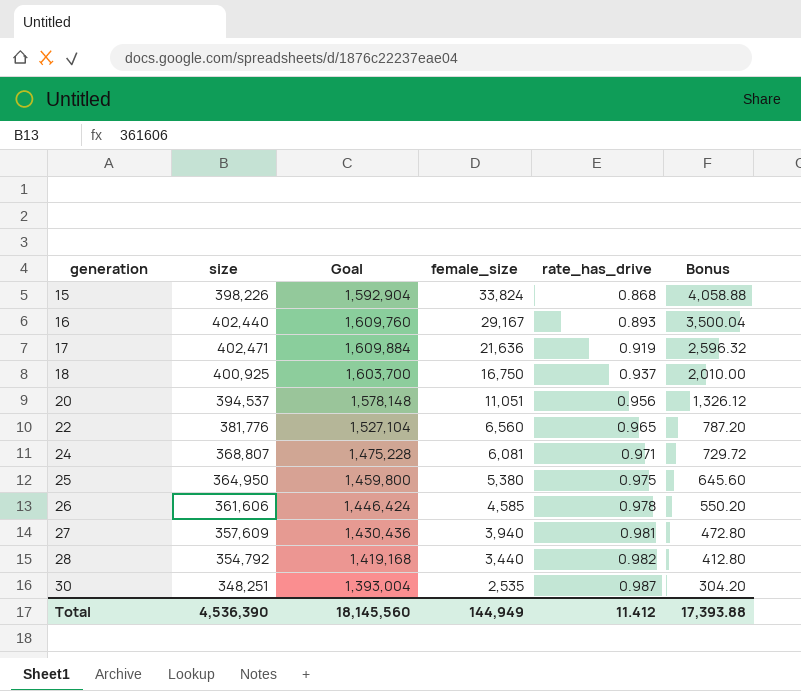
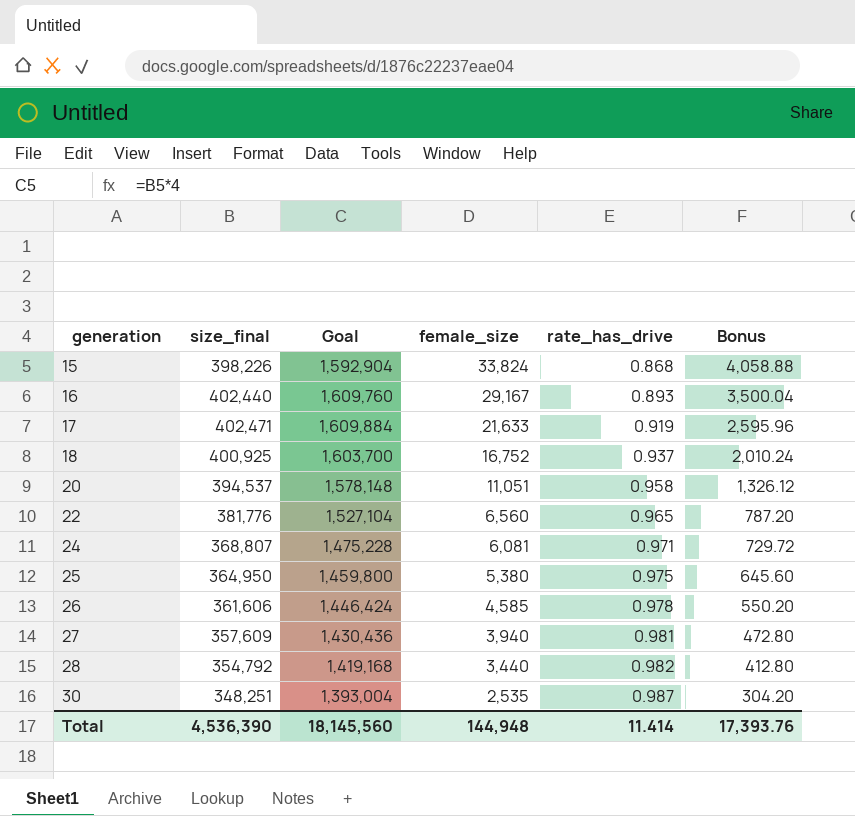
column name: size -> size_final
17 | female_size: 21,636 -> 21,633
17 | Bonus: 2,596.32 -> 2,595.96
18 | female_size: 16,750 -> 16,752
18 | Bonus: 2,010.00 -> 2,010.24
20 | rate_has_drive: 0.956 -> 0.958
Total | female_size: 144,949 -> 144,948
Total | rate_has_drive: 11.412 -> 11.414
Total | Bonus: 17,393.88 -> 17,393.76

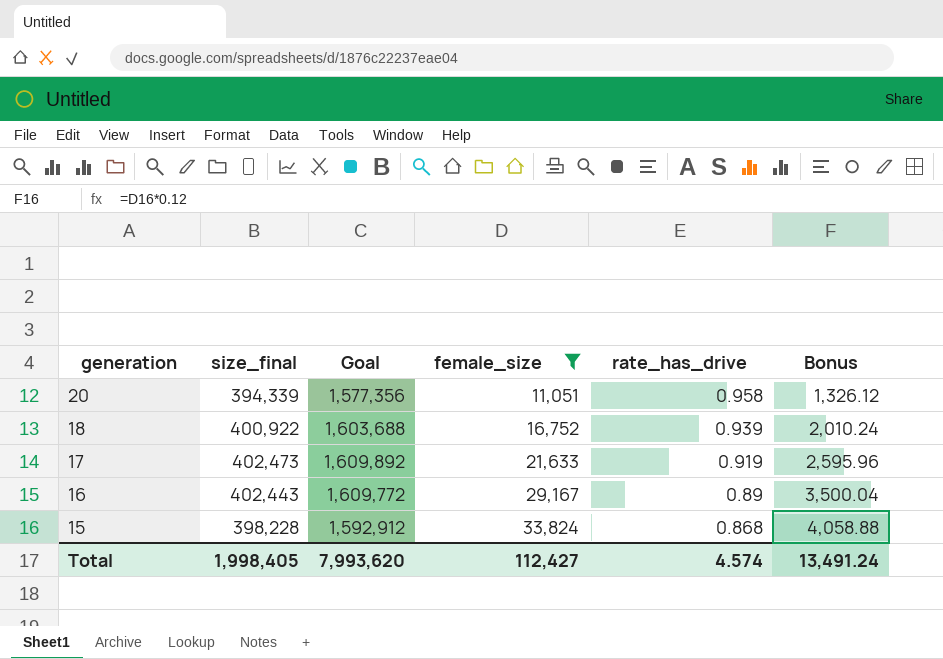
filter: none -> female_size >= 11,051
row order: generation ascending -> generation descending
20 | size_final: 394,537 -> 394,339
20 | Goal: 1,578,148 -> 1,577,356
18 | size_final: 400,925 -> 400,922
18 | Goal: 1,603,700 -> 1,603,688
18 | rate_has_drive: 0.937 -> 0.939
17 | size_final: 402,471 -> 402,473
17 | Goal: 1,609,884 -> 1,609,892
16 | size_final: 402,440 -> 402,443
16 | Goal: 1,609,760 -> 1,609,772
16 | rate_has_drive: 0.893 -> 0.89
15 | size_final: 398,226 -> 398,228
15 | Goal: 1,592,904 -> 1,592,912
Total | size_final: 4,536,390 -> 1,998,405
Total | Goal: 18,145,560 -> 7,993,620
Total | female_size: 144,948 -> 112,427
Total | rate_has_drive: 11.414 -> 4.574
Total | Bonus: 17,393.76 -> 13,491.24

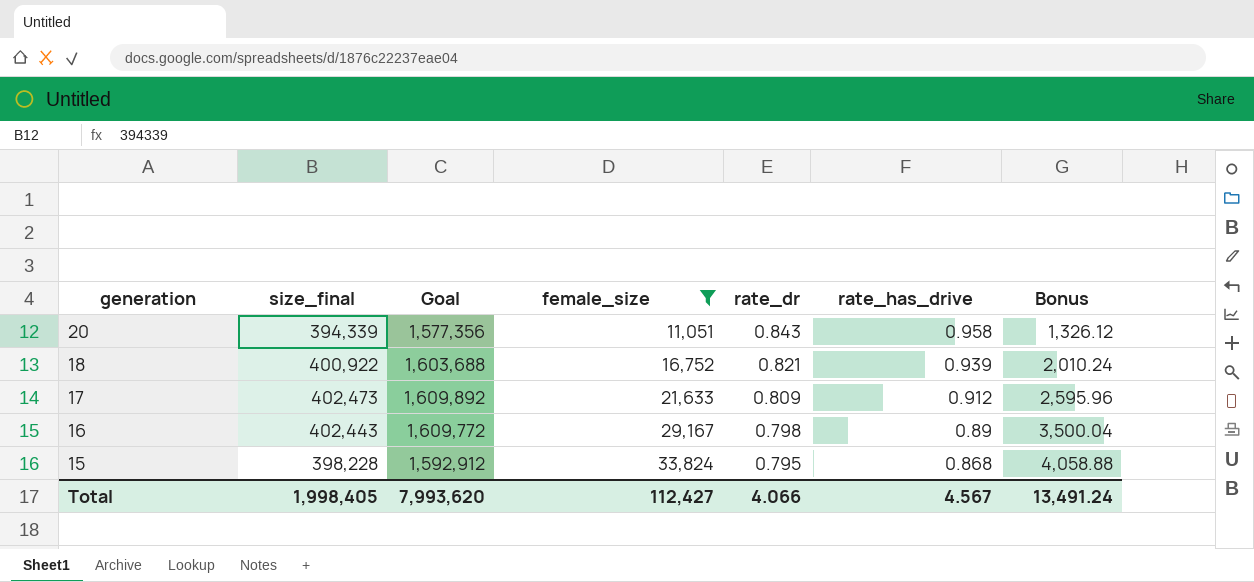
column rate_dr | position: none -> 5
17 | rate_has_drive: 0.919 -> 0.912
Total | rate_has_drive: 4.574 -> 4.567

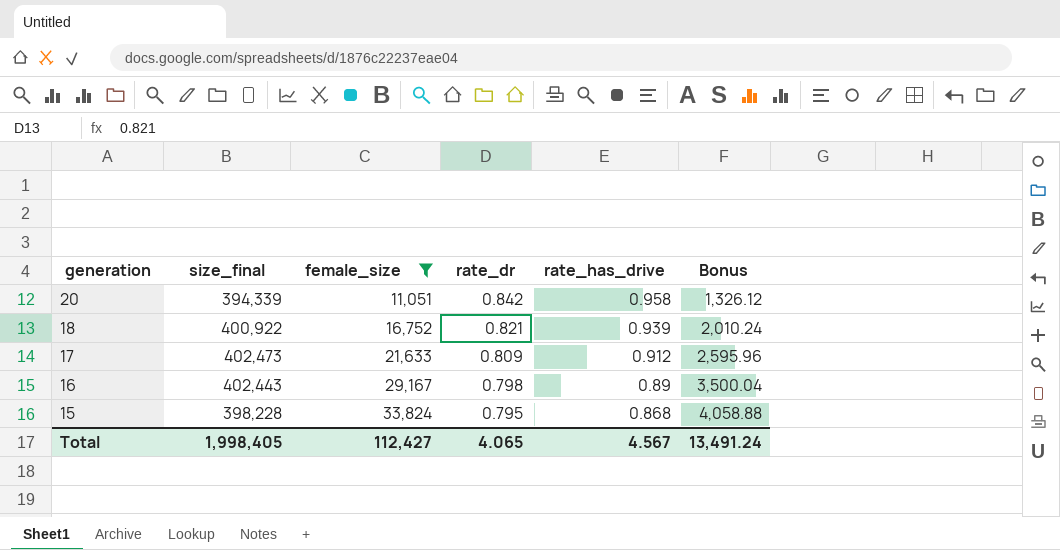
column Goal | formula: [size_final] * 4 -> none
20 | rate_dr: 0.843 -> 0.842
Total | rate_dr: 4.066 -> 4.065

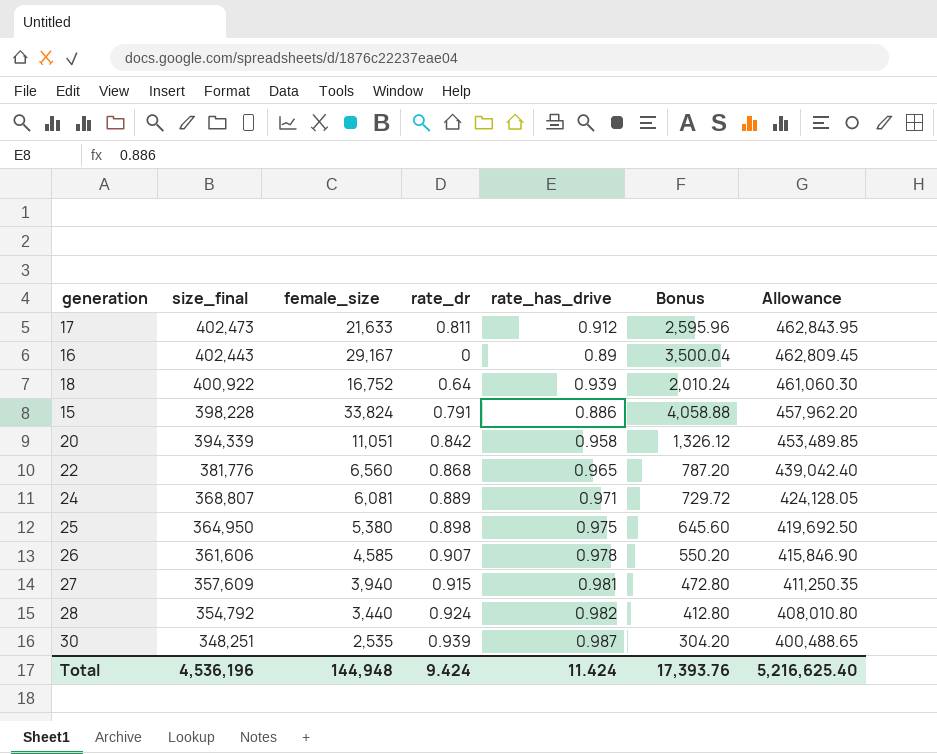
filter: female_size >= 11,051 -> none
row order: generation descending -> size_final descending
column Allowance | formula: none -> [size_final] * 1.15
17 | rate_dr: 0.809 -> 0.811
16 | rate_dr: 0.798 -> 0
18 | rate_dr: 0.821 -> 0.64
15 | rate_dr: 0.795 -> 0.791
15 | rate_has_drive: 0.868 -> 0.886
Total | size_final: 1,998,405 -> 4,536,196
Total | female_size: 112,427 -> 144,948
Total | rate_dr: 4.065 -> 9.424
Total | rate_has_drive: 4.567 -> 11.424
Total | Bonus: 13,491.24 -> 17,393.76

